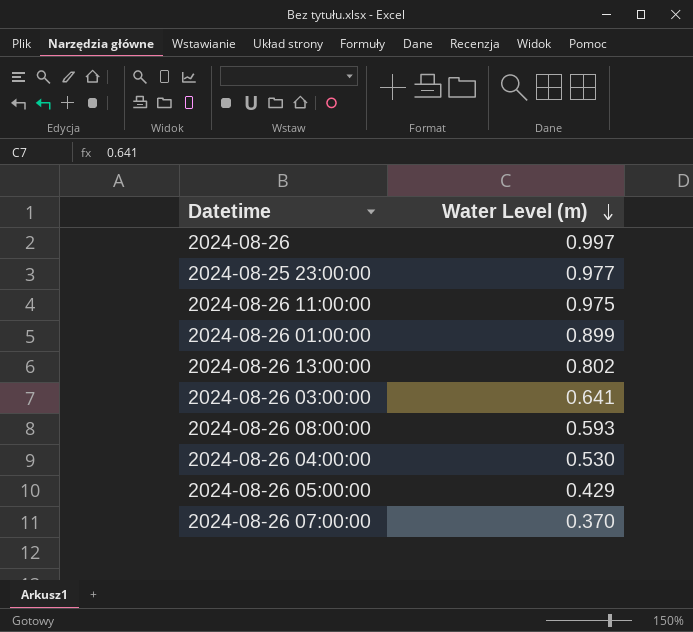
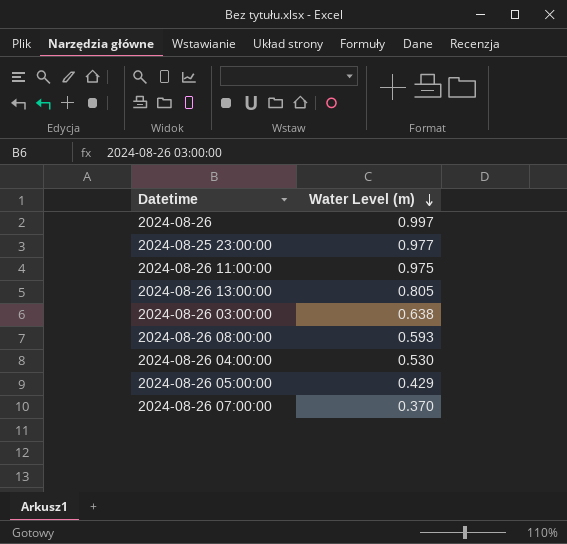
row 2024-08-26 01:00:00: 0.899 -> none
2024-08-26 13:00:00 | Water Level (m): 0.802 -> 0.805
2024-08-26 03:00:00 | Water Level (m): 0.641 -> 0.638

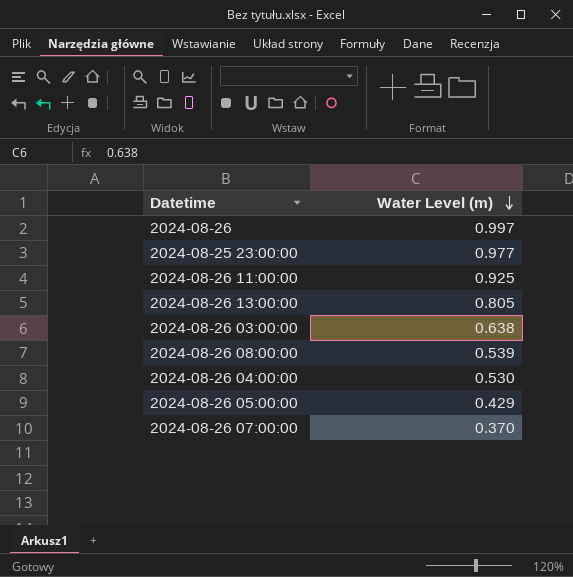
2024-08-26 11:00:00 | Water Level (m): 0.975 -> 0.925
2024-08-26 08:00:00 | Water Level (m): 0.593 -> 0.539

